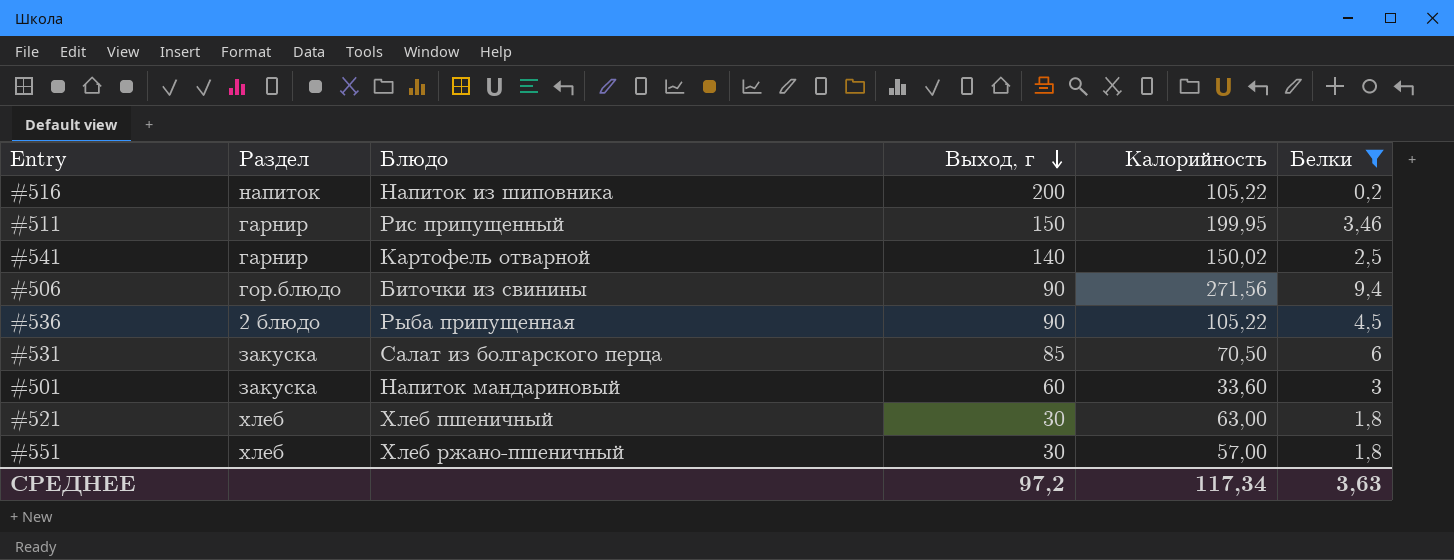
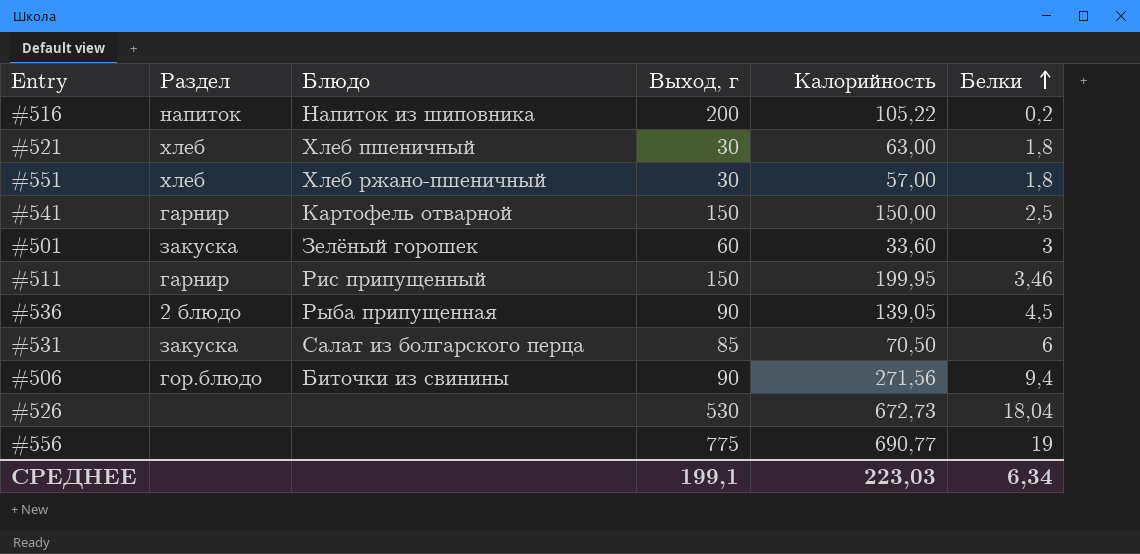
filter: Белки <= 9,4 -> none
row order: Выход, г descending -> Белки ascending
#541 | Выход, г: 140 -> 150
#541 | Калорийность: 150,02 -> 150,00
#501 | Блюдо: Напиток мандариновый -> Зелёный горошек
#536 | Калорийность: 105,22 -> 139,05
СРЕДНЕЕ | Выход, г: 97,2 -> 199,1
СРЕДНЕЕ | Калорийность: 117,34 -> 223,03
СРЕДНЕЕ | Белки: 3,63 -> 6,34

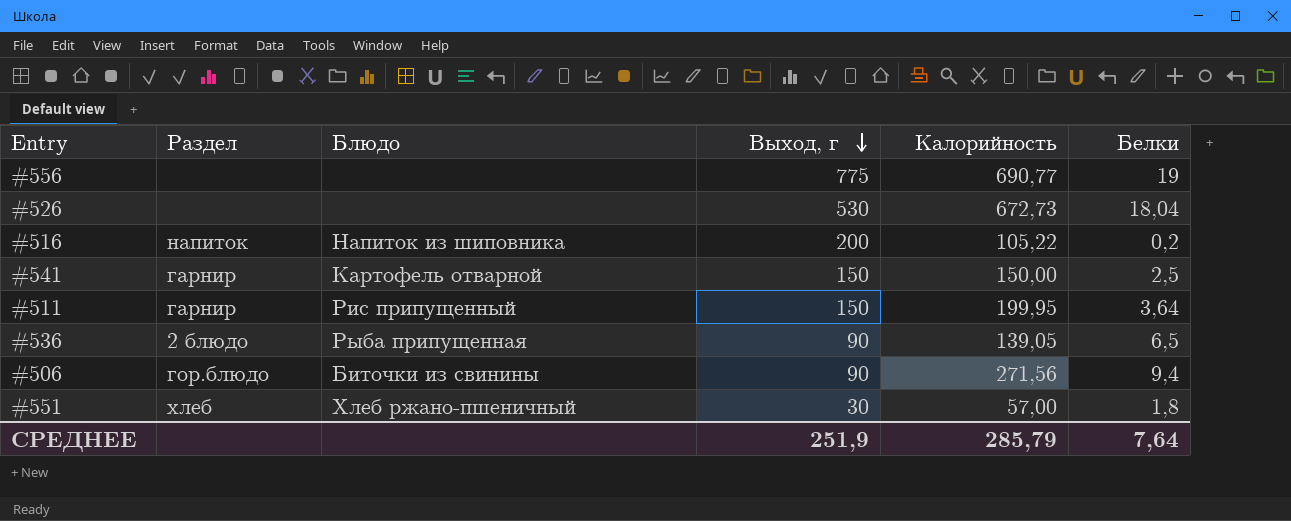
row order: Белки ascending -> Выход, г descending
row #521: хлеб | Хлеб пшеничный | 30 | 63,00 | 1,8 -> none
row #501: закуска | Зелёный горошек | 60 | 33,60 | 3 -> none
row #531: закуска | Салат из болгарского перца | 85 | 70,50 | 6 -> none
#511 | Белки: 3,46 -> 3,64
#536 | Белки: 4,5 -> 6,5
СРЕДНЕЕ | Выход, г: 199,1 -> 251,9
СРЕДНЕЕ | Калорийность: 223,03 -> 285,79
СРЕДНЕЕ | Белки: 6,34 -> 7,64

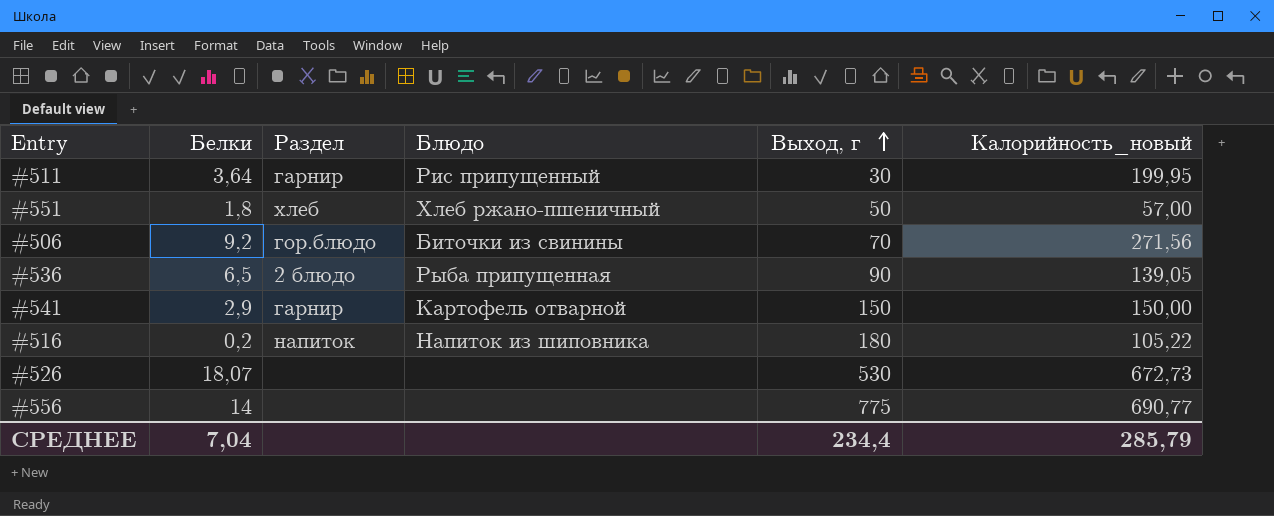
row order: Выход, г descending -> Выход, г ascending
column Белки | position: 6 -> 2
column name: Калорийность -> Калорийность_новый
#511 | Выход, г: 150 -> 30
#551 | Выход, г: 30 -> 50
#506 | Белки: 9,4 -> 9,2
#506 | Выход, г: 90 -> 70
#541 | Белки: 2,5 -> 2,9
#516 | Выход, г: 200 -> 180
#526 | Белки: 18,04 -> 18,07
#556 | Белки: 19 -> 14
СРЕДНЕЕ | Белки: 7,64 -> 7,04
СРЕДНЕЕ | Выход, г: 251,9 -> 234,4

